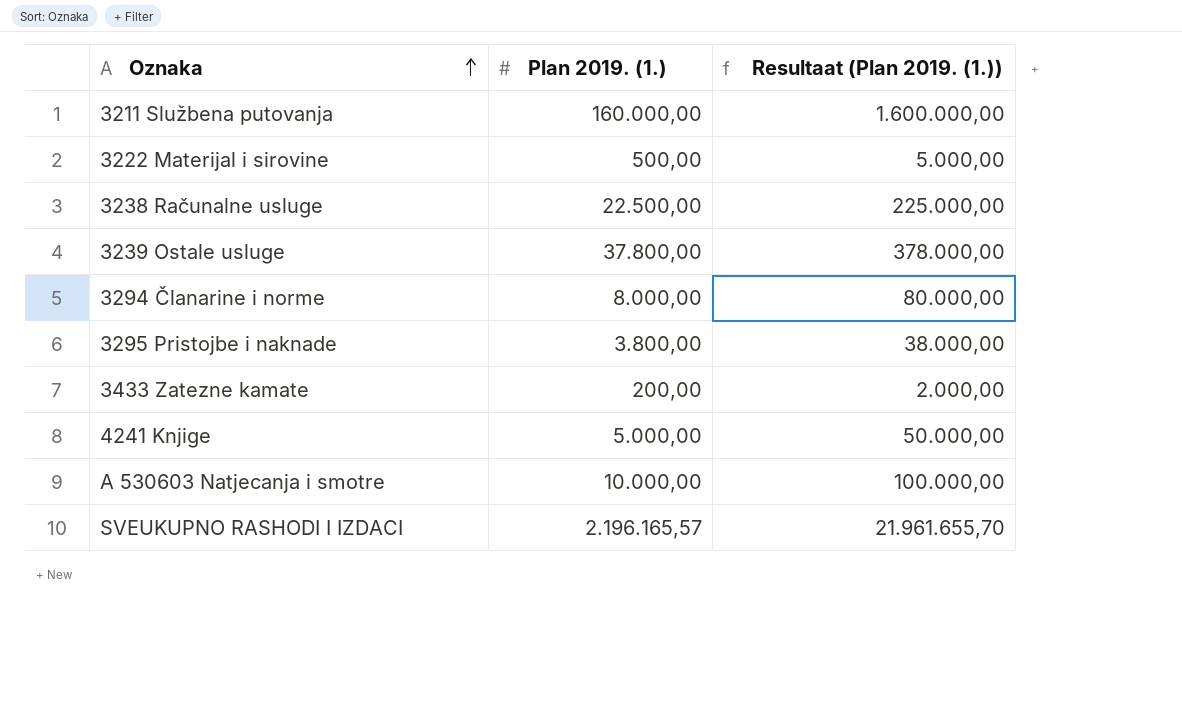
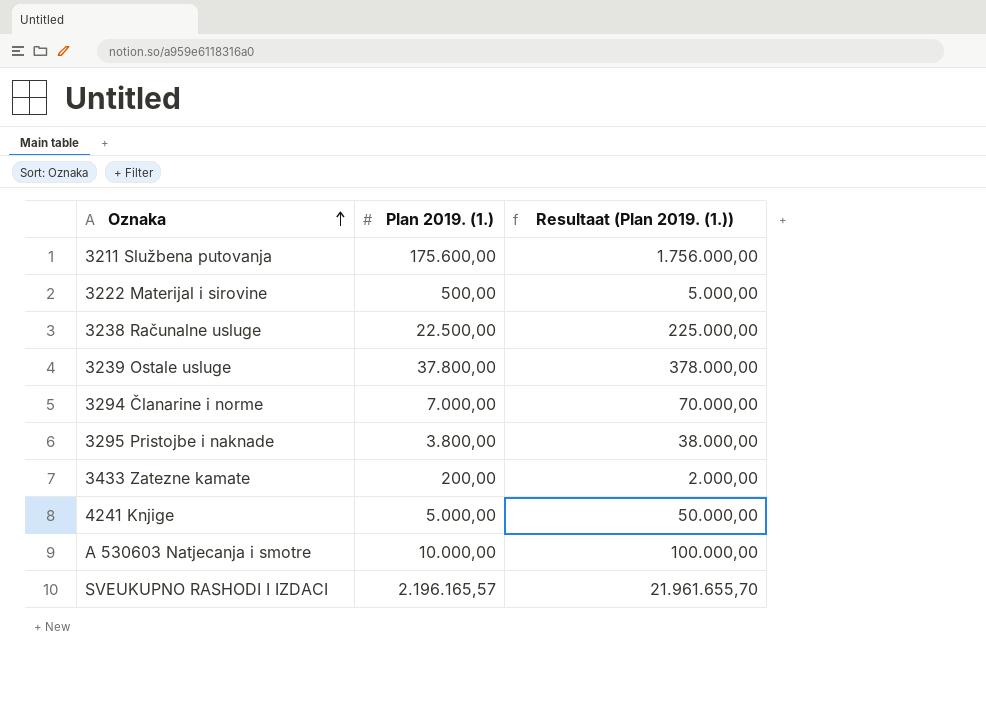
3211 Službena putovanja | Plan 2019. (1.): 160.000,00 -> 175.600,00
3211 Službena putovanja | Resultaat (Plan 2019. (1.)): 1.600.000,00 -> 1.756.000,00
3294 Članarine i norme | Plan 2019. (1.): 8.000,00 -> 7.000,00
3294 Članarine i norme | Resultaat (Plan 2019. (1.)): 80.000,00 -> 70.000,00

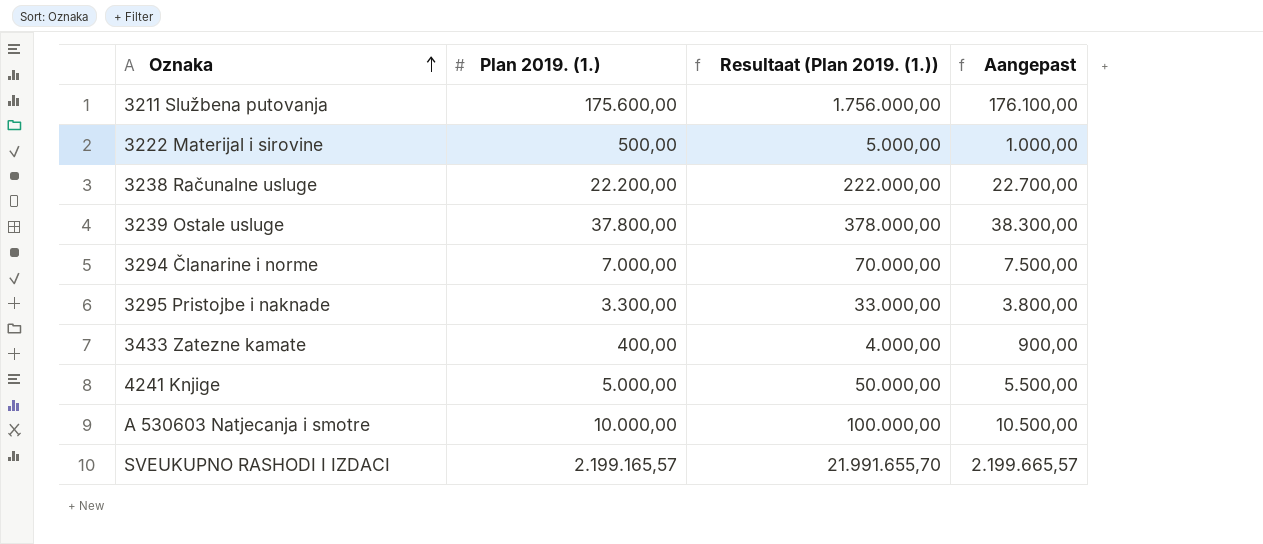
column Aangepast | formula: none -> [Plan 2019. (1.)] + 500
3238 Računalne usluge | Plan 2019. (1.): 22.500,00 -> 22.200,00
3238 Računalne usluge | Resultaat (Plan 2019. (1.)): 225.000,00 -> 222.000,00
3295 Pristojbe i naknade | Plan 2019. (1.): 3.800,00 -> 3.300,00
3295 Pristojbe i naknade | Resultaat (Plan 2019. (1.)): 38.000,00 -> 33.000,00
3433 Zatezne kamate | Plan 2019. (1.): 200,00 -> 400,00
3433 Zatezne kamate | Resultaat (Plan 2019. (1.)): 2.000,00 -> 4.000,00
SVEUKUPNO RASHODI I IZDACI | Plan 2019. (1.): 2.196.165,57 -> 2.199.165,57
SVEUKUPNO RASHODI I IZDACI | Resultaat (Plan 2019. (1.)): 21.961.655,70 -> 21.991.655,70

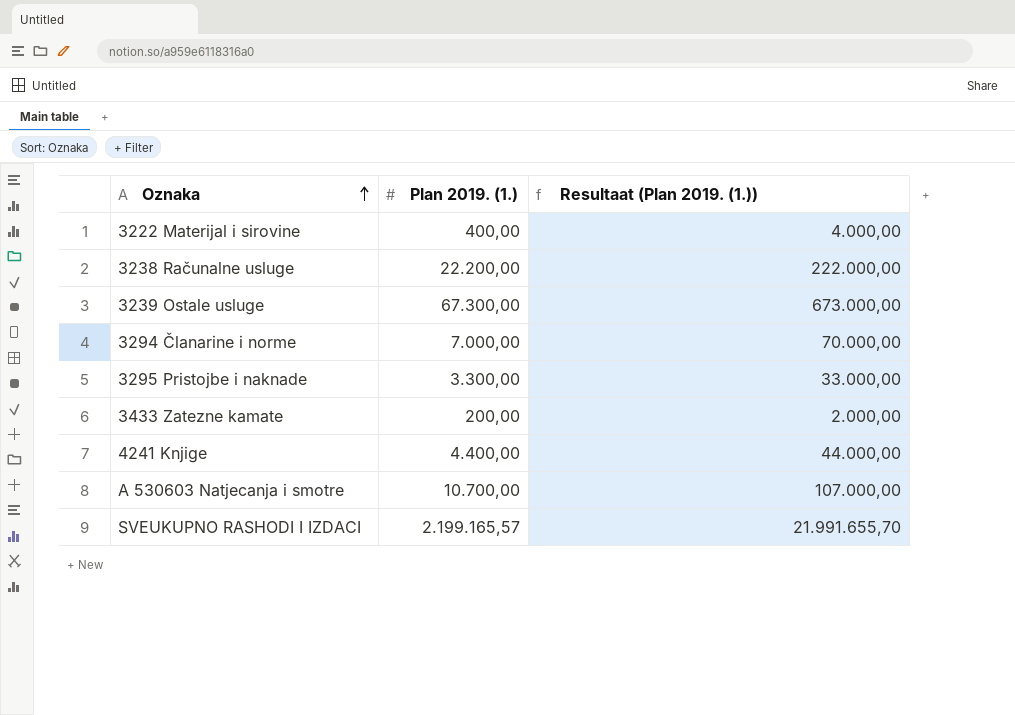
column Aangepast | formula: [Plan 2019. (1.)] + 500 -> none
row 3211 Službena putovanja: 175.600,00 | 1.756.000,00 | 176.100,00 -> none
3222 Materijal i sirovine | Plan 2019. (1.): 500,00 -> 400,00
3222 Materijal i sirovine | Resultaat (Plan 2019. (1.)): 5.000,00 -> 4.000,00
3239 Ostale usluge | Plan 2019. (1.): 37.800,00 -> 67.300,00
3239 Ostale usluge | Resultaat (Plan 2019. (1.)): 378.000,00 -> 673.000,00
3433 Zatezne kamate | Plan 2019. (1.): 400,00 -> 200,00
3433 Zatezne kamate | Resultaat (Plan 2019. (1.)): 4.000,00 -> 2.000,00
4241 Knjige | Plan 2019. (1.): 5.000,00 -> 4.400,00
4241 Knjige | Resultaat (Plan 2019. (1.)): 50.000,00 -> 44.000,00
A 530603 Natjecanja i smotre | Plan 2019. (1.): 10.000,00 -> 10.700,00
A 530603 Natjecanja i smotre | Resultaat (Plan 2019. (1.)): 100.000,00 -> 107.000,00

